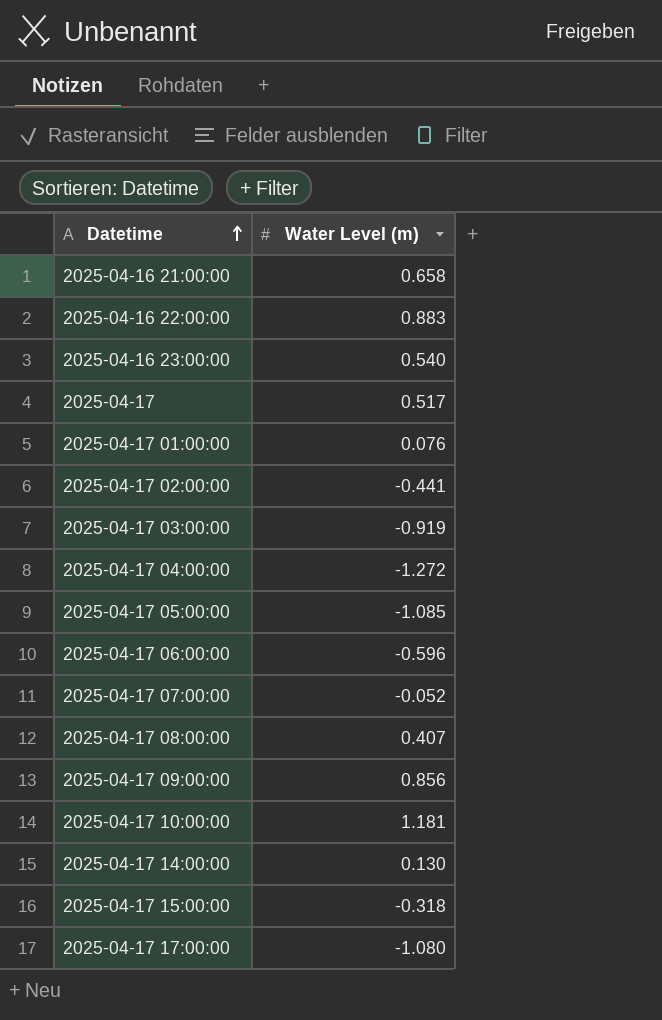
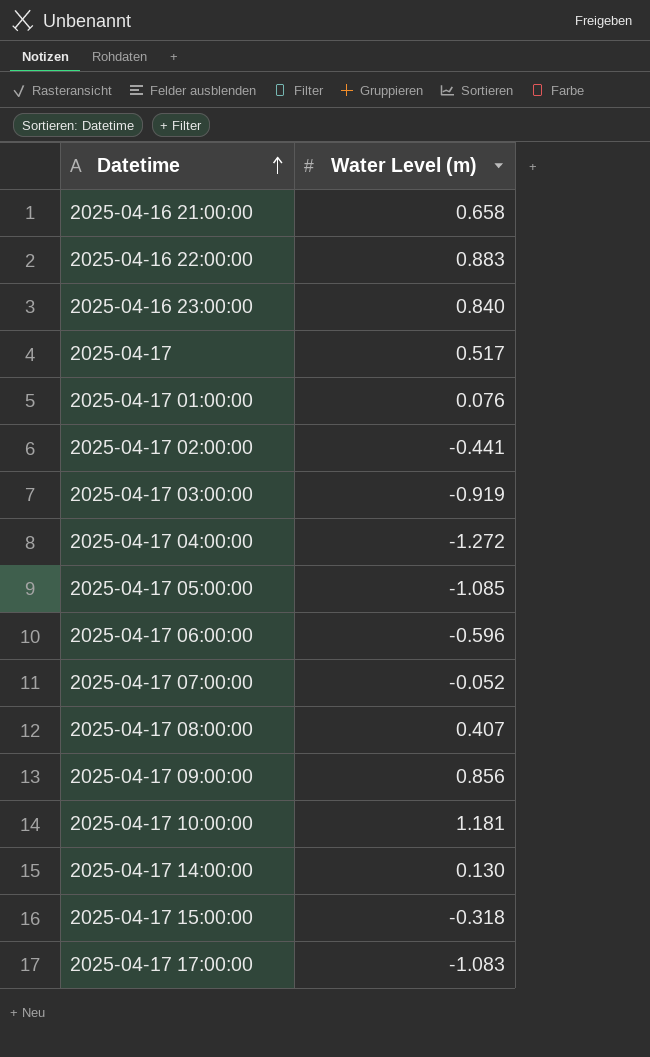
2025-04-16 23:00:00 | Water Level (m): 0.540 -> 0.840
2025-04-17 17:00:00 | Water Level (m): -1.080 -> -1.083

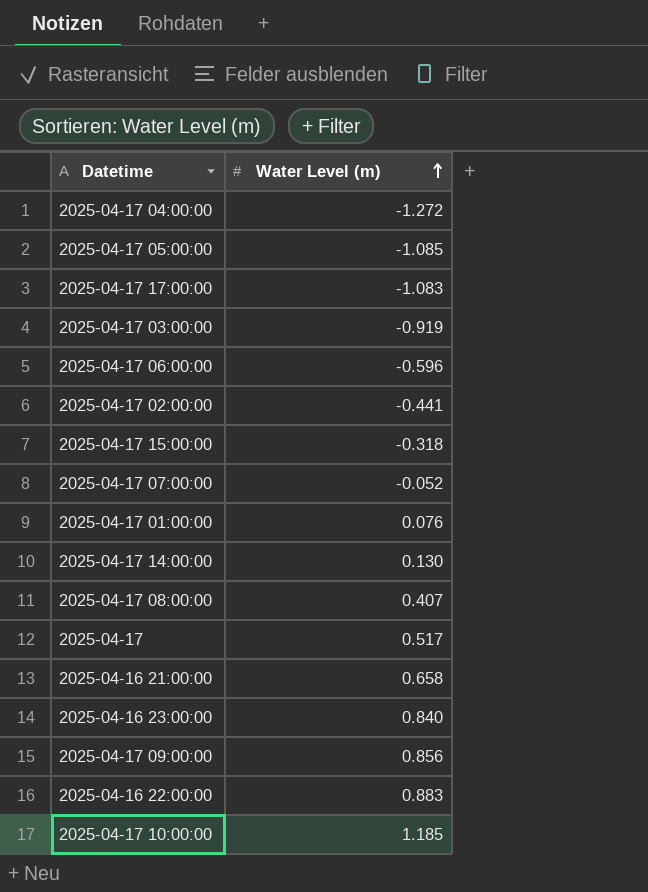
row order: Datetime ascending -> Water Level (m) ascending
2025-04-17 10:00:00 | Water Level (m): 1.181 -> 1.185

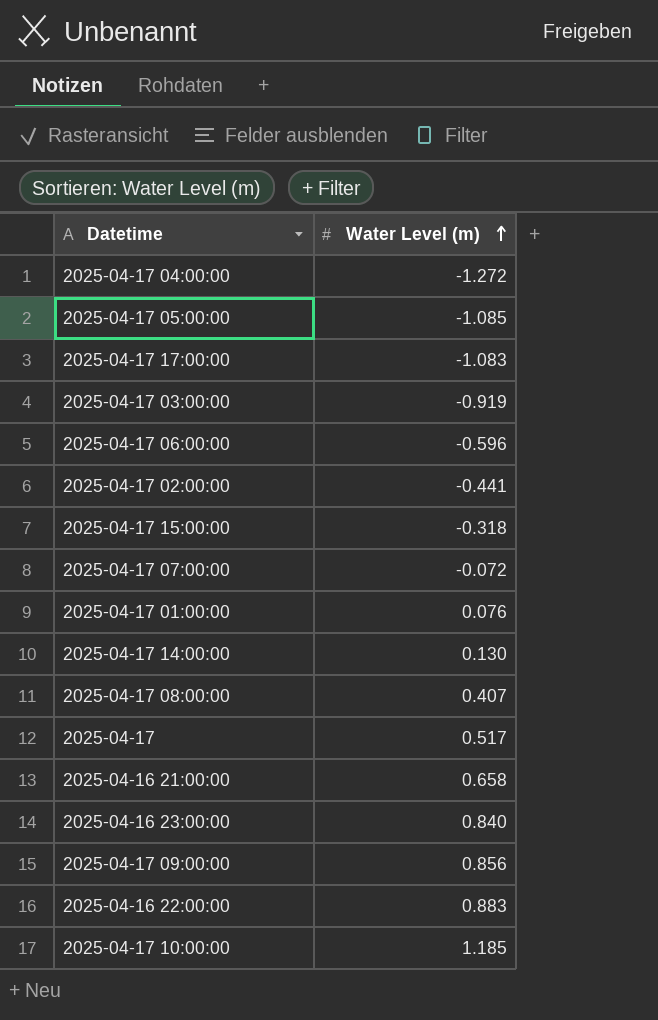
2025-04-17 07:00:00 | Water Level (m): -0.052 -> -0.072

